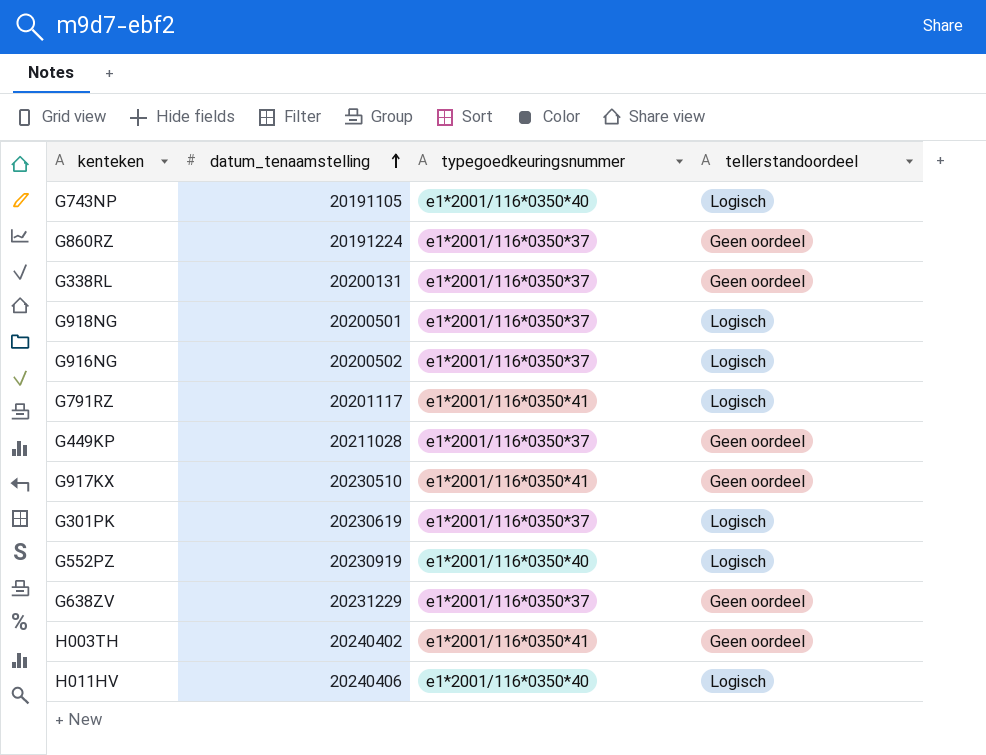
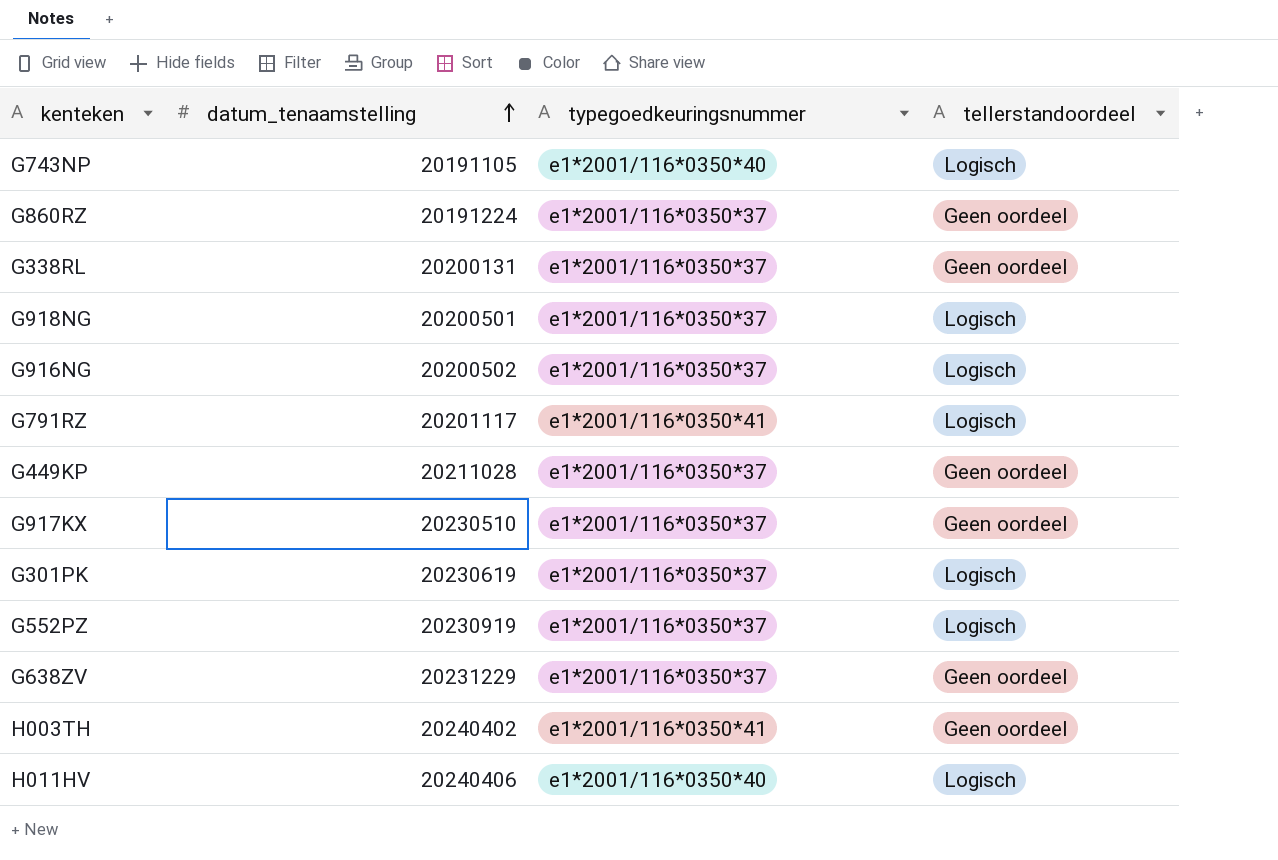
G917KX | typegoedkeuringsnummer: e1*2001/116*0350*41 -> e1*2001/116*0350*37
G552PZ | typegoedkeuringsnummer: e1*2001/116*0350*40 -> e1*2001/116*0350*37

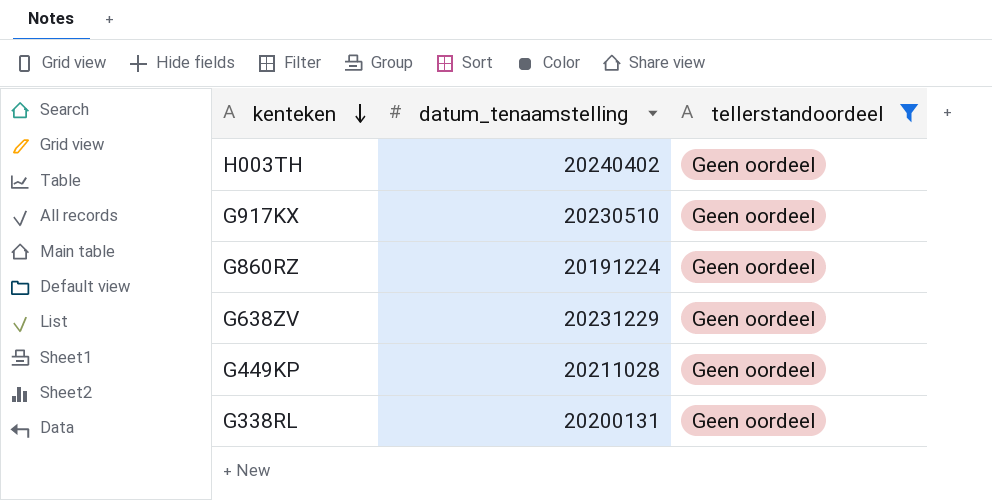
filter: none -> tellerstandoordeel = Geen oordeel
row order: datum_tenaamstelling ascending -> kenteken descending
column typegoedkeuringsnummer | position: 3 -> none

